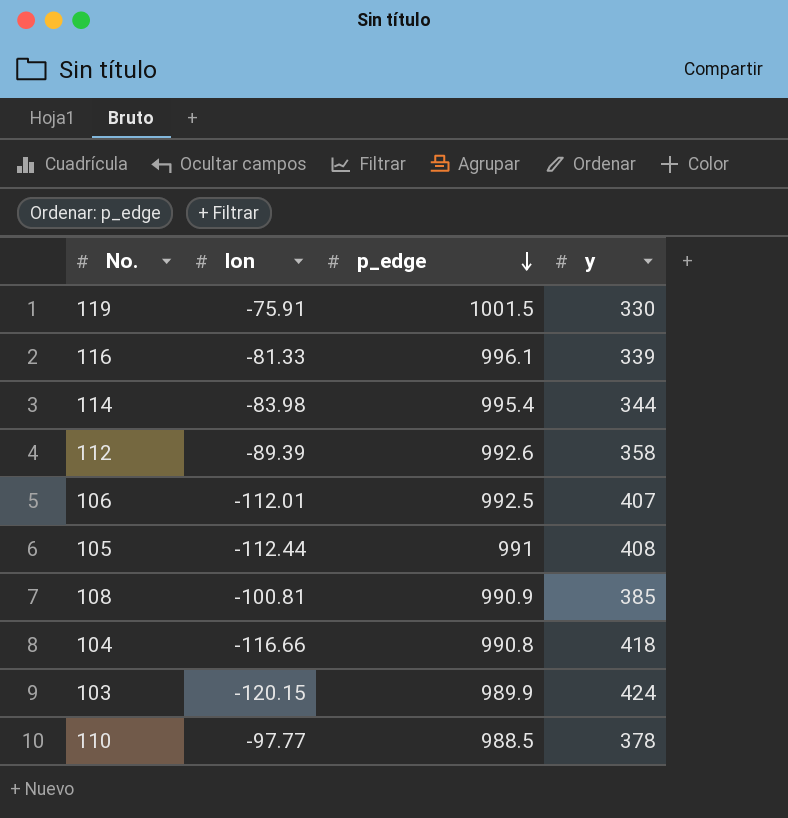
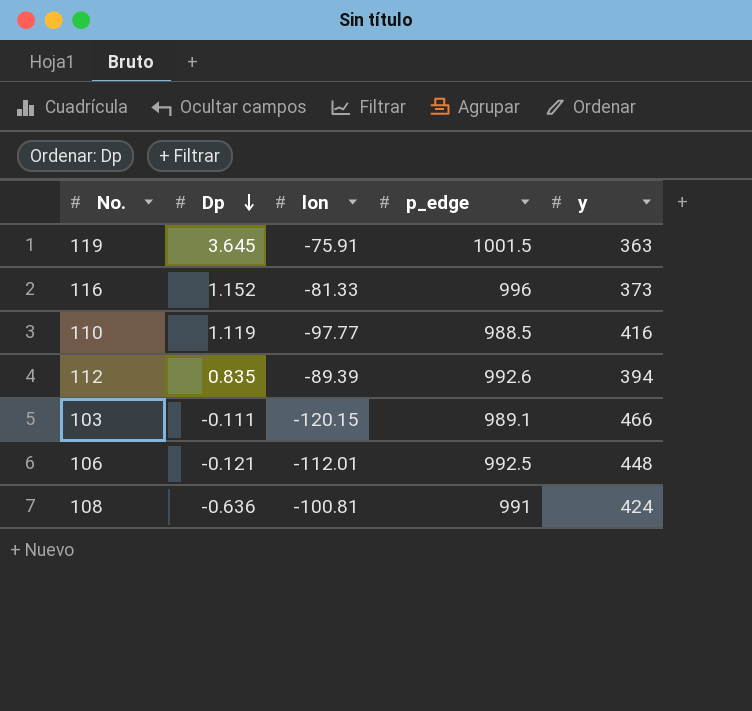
row order: p_edge descending -> Dp descending
column Dp | position: none -> 2
row 114: -83.98 | 995.4 | 344 -> none
row 105: -112.44 | 991 | 408 -> none
row 104: -116.66 | 990.8 | 418 -> none
119 | y: 330 -> 363
116 | p_edge: 996.1 -> 996
116 | y: 339 -> 373
110 | y: 378 -> 416
112 | y: 358 -> 394
103 | p_edge: 989.9 -> 989.1
103 | y: 424 -> 466
106 | y: 407 -> 448
108 | p_edge: 990.9 -> 991
108 | y: 385 -> 424

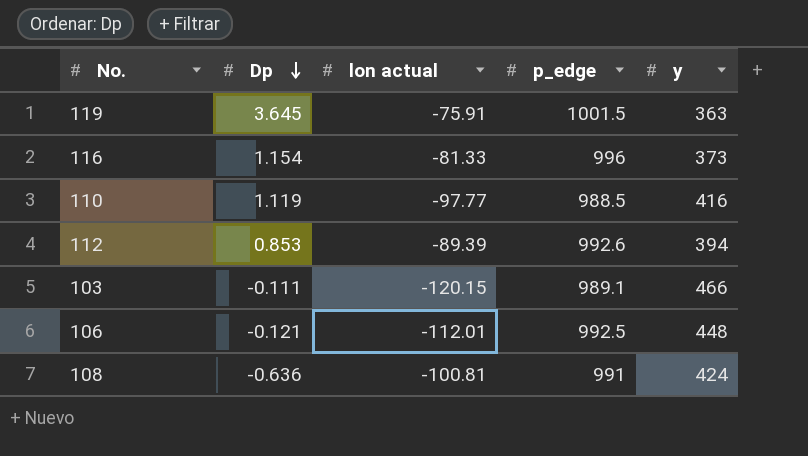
column name: lon -> lon actual
116 | Dp: 1.152 -> 1.154
112 | Dp: 0.835 -> 0.853

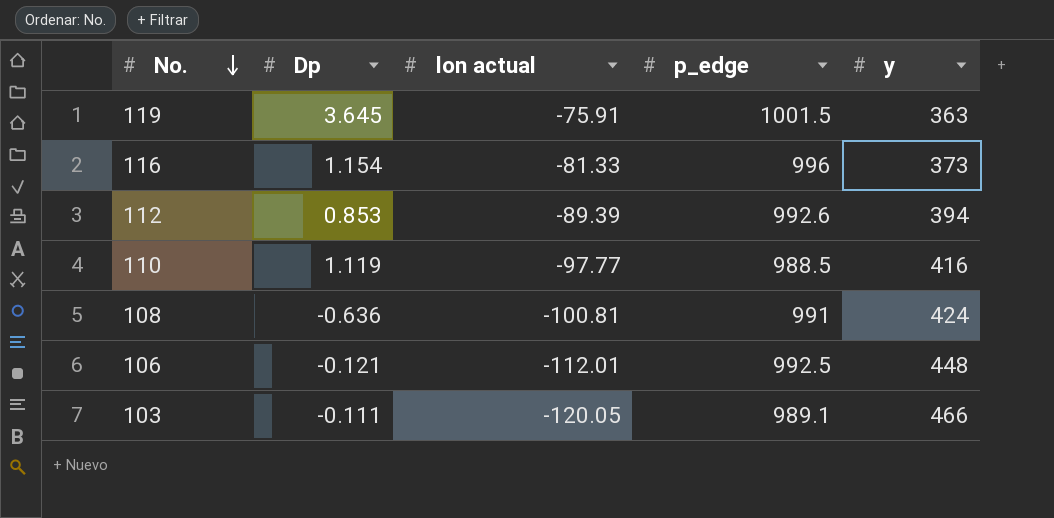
row order: Dp descending -> No. descending
103 | lon actual: -120.15 -> -120.05

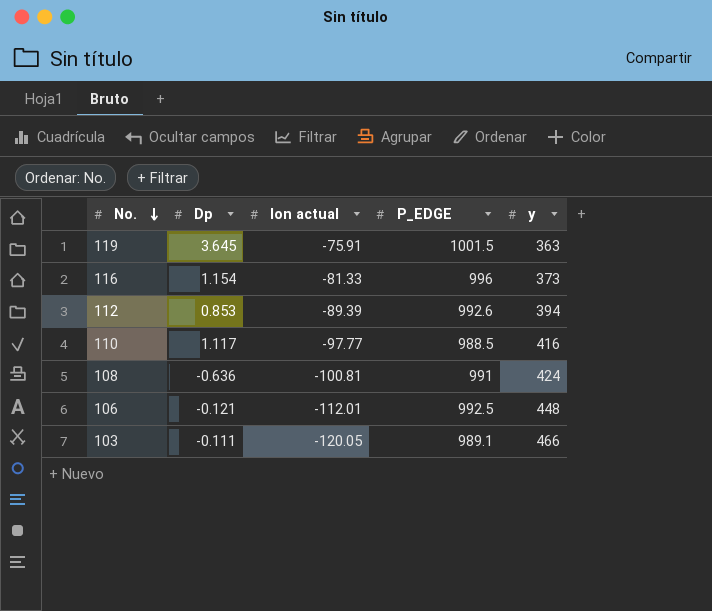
column name: p_edge -> P_EDGE
110 | Dp: 1.119 -> 1.117

